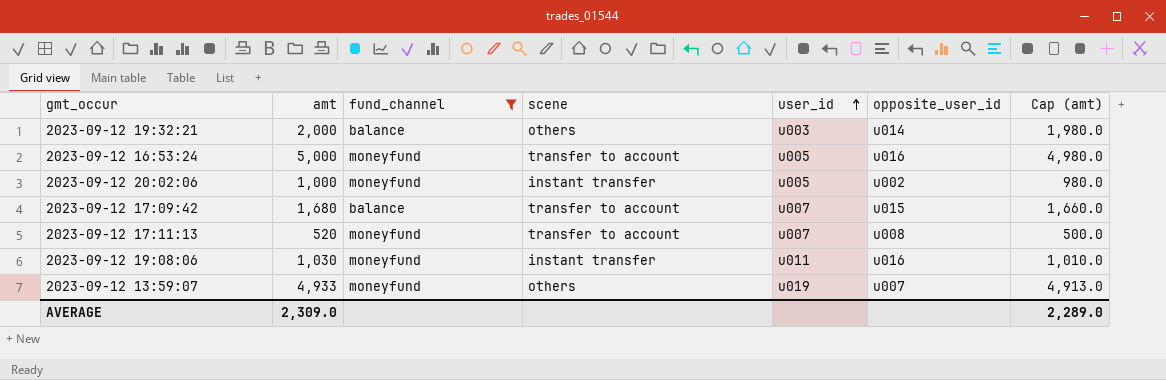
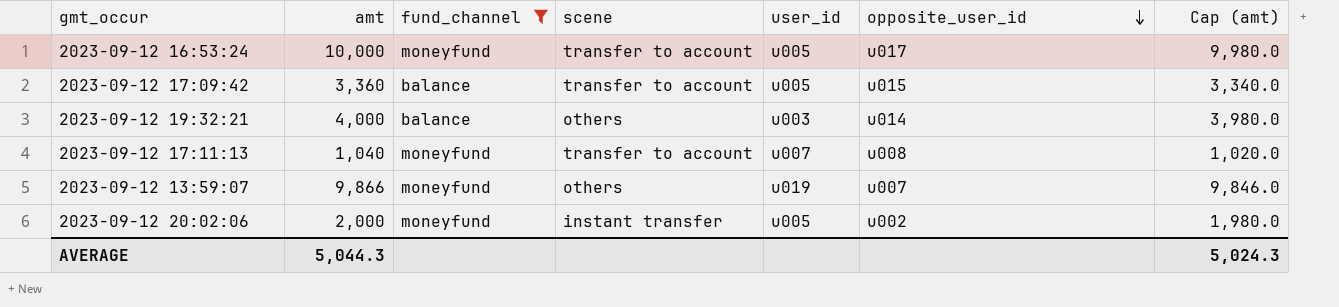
row order: user_id ascending -> opposite_user_id descending
row 2023-09-12 19:08:06: 1,030 | moneyfund | instant transfer | u011 | u016 | 1,010.0 -> none
2023-09-12 16:53:24 | amt: 5,000 -> 10,000
2023-09-12 16:53:24 | opposite_user_id: u016 -> u017
2023-09-12 16:53:24 | Cap (amt): 4,980.0 -> 9,980.0
2023-09-12 17:09:42 | amt: 1,680 -> 3,360
2023-09-12 17:09:42 | user_id: u007 -> u005
2023-09-12 17:09:42 | Cap (amt): 1,660.0 -> 3,340.0
2023-09-12 19:32:21 | amt: 2,000 -> 4,000
2023-09-12 19:32:21 | Cap (amt): 1,980.0 -> 3,980.0
2023-09-12 17:11:13 | amt: 520 -> 1,040
2023-09-12 17:11:13 | Cap (amt): 500.0 -> 1,020.0
2023-09-12 13:59:07 | amt: 4,933 -> 9,866
2023-09-12 13:59:07 | Cap (amt): 4,913.0 -> 9,846.0
2023-09-12 20:02:06 | amt: 1,000 -> 2,000
2023-09-12 20:02:06 | Cap (amt): 980.0 -> 1,980.0
AVERAGE | amt: 2,309.0 -> 5,044.3
AVERAGE | Cap (amt): 2,289.0 -> 5,024.3

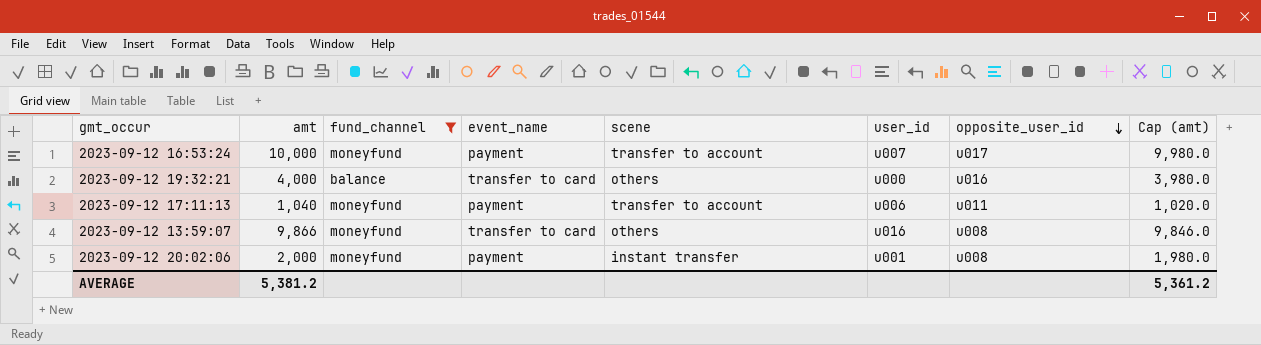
column event_name | position: none -> 4
row 2023-09-12 17:09:42: 3,360 | balance | transfer to account | u005 | u015 | 3,340.0 -> none
2023-09-12 16:53:24 | user_id: u005 -> u007
2023-09-12 19:32:21 | user_id: u003 -> u000
2023-09-12 19:32:21 | opposite_user_id: u014 -> u016
2023-09-12 17:11:13 | user_id: u007 -> u006
2023-09-12 17:11:13 | opposite_user_id: u008 -> u011
2023-09-12 13:59:07 | user_id: u019 -> u016
2023-09-12 13:59:07 | opposite_user_id: u007 -> u008
2023-09-12 20:02:06 | user_id: u005 -> u001
2023-09-12 20:02:06 | opposite_user_id: u002 -> u008
AVERAGE | amt: 5,044.3 -> 5,381.2
AVERAGE | Cap (amt): 5,024.3 -> 5,361.2

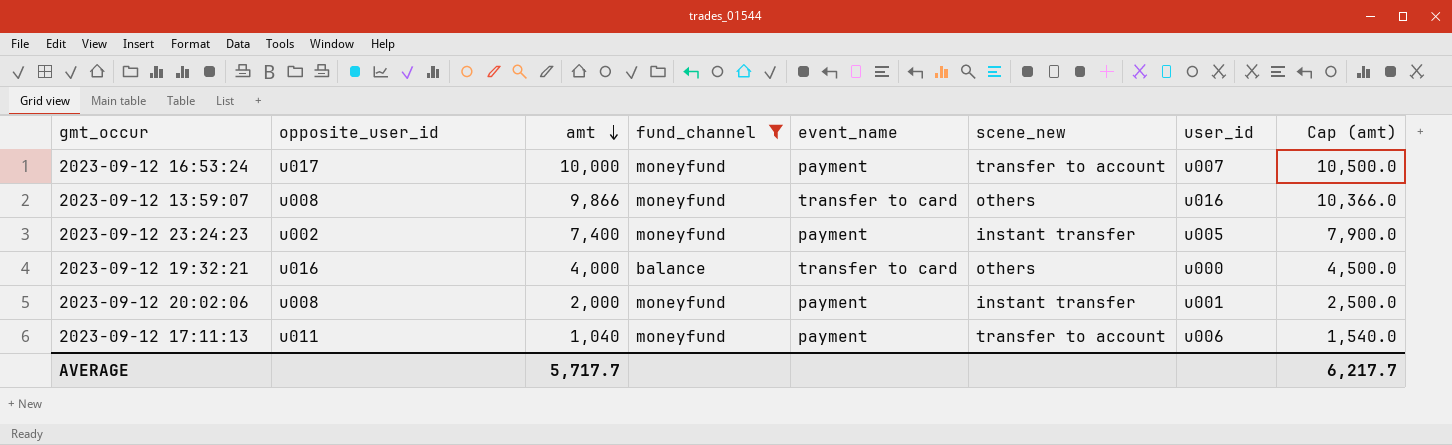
row order: opposite_user_id descending -> amt descending
column opposite_user_id | position: 7 -> 2
column name: scene -> scene_new
column Cap (amt) | formula: [amt] - 20 -> [amt] + 500
row 2023-09-12 23:24:23: none -> u002 | 7,400 | moneyfund | payment | instant transfer | u005 | 7,900.0
AVERAGE | amt: 5,381.2 -> 5,717.7
AVERAGE | Cap (amt): 5,361.2 -> 6,217.7

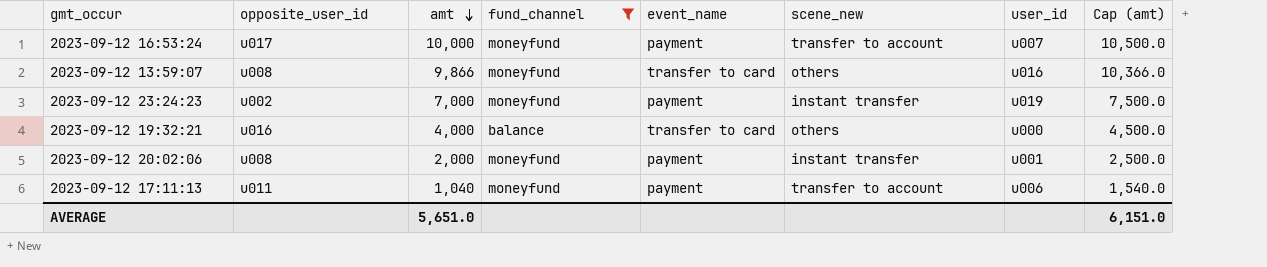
2023-09-12 23:24:23 | amt: 7,400 -> 7,000
2023-09-12 23:24:23 | user_id: u005 -> u019
2023-09-12 23:24:23 | Cap (amt): 7,900.0 -> 7,500.0
AVERAGE | amt: 5,717.7 -> 5,651.0
AVERAGE | Cap (amt): 6,217.7 -> 6,151.0

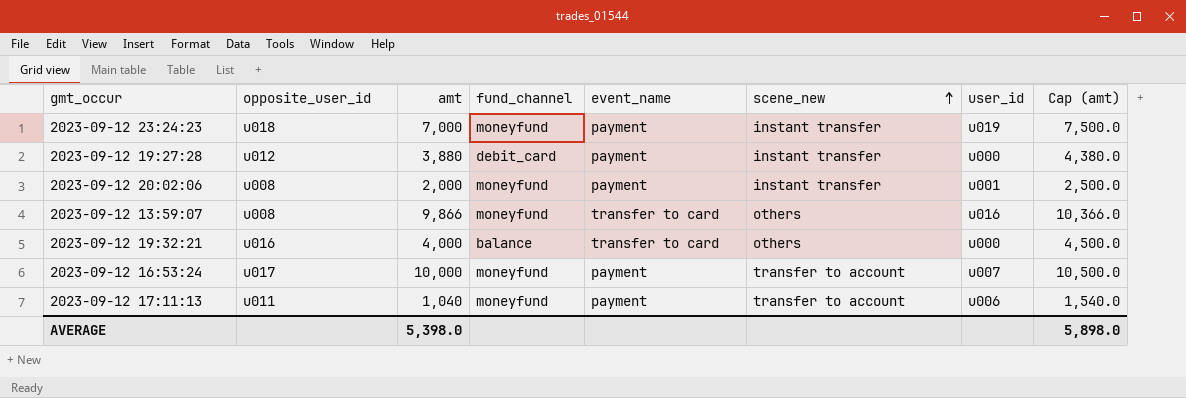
filter: fund_channel != debit_card -> none
row order: amt descending -> scene_new ascending
2023-09-12 23:24:23 | opposite_user_id: u002 -> u018
AVERAGE | amt: 5,651.0 -> 5,398.0
AVERAGE | Cap (amt): 6,151.0 -> 5,898.0

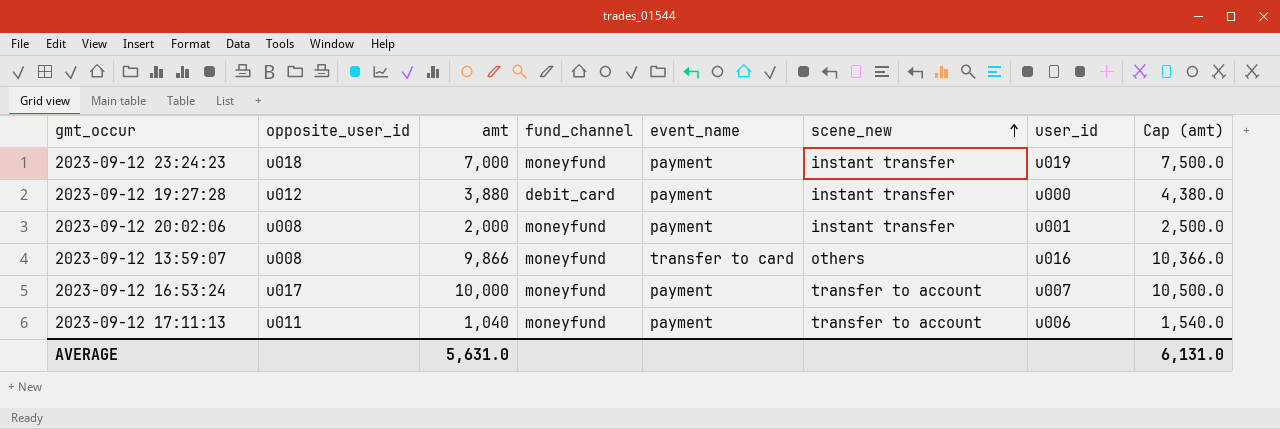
row 2023-09-12 19:32:21: u016 | 4,000 | balance | transfer to card | others | u000 | 4,500.0 -> none
AVERAGE | amt: 5,398.0 -> 5,631.0
AVERAGE | Cap (amt): 5,898.0 -> 6,131.0

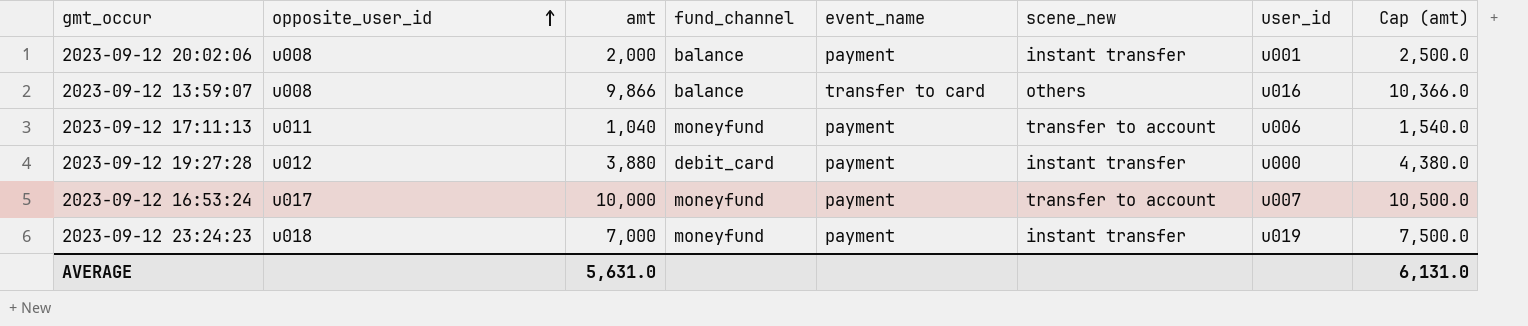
row order: scene_new ascending -> opposite_user_id ascending
2023-09-12 20:02:06 | fund_channel: moneyfund -> balance
2023-09-12 13:59:07 | fund_channel: moneyfund -> balance

